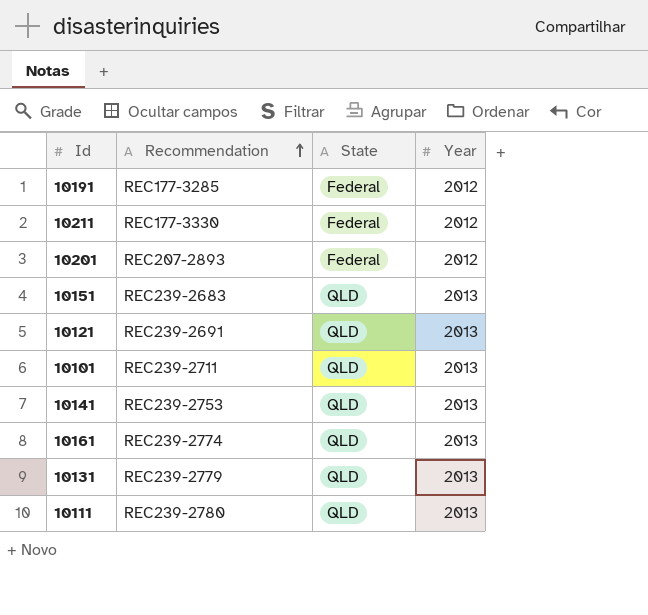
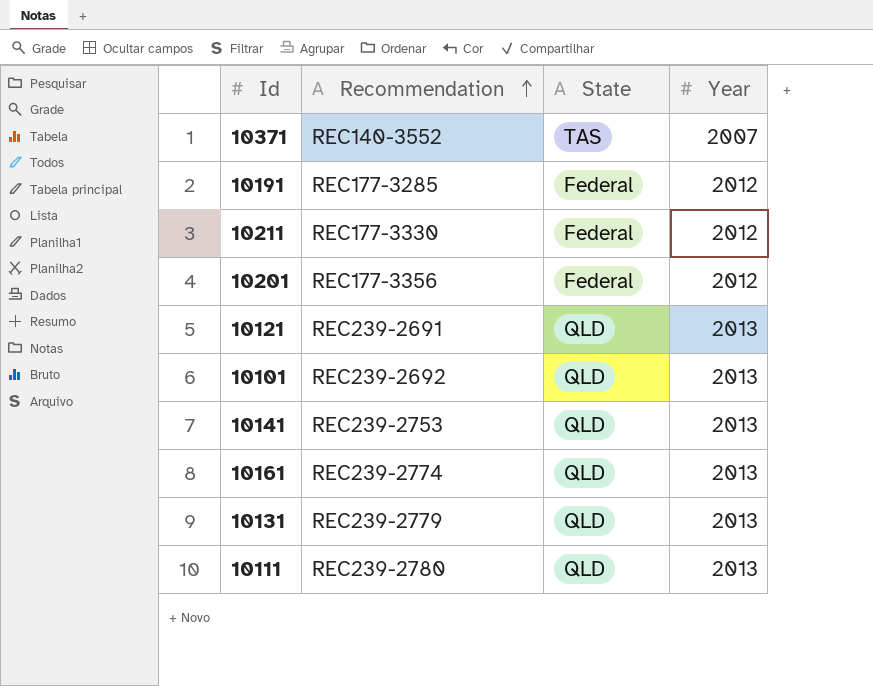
row 10151: REC239-2683 | QLD | 2013 -> none
row 10371: none -> REC140-3552 | TAS | 2007
10201 | Recommendation: REC207-2893 -> REC177-3356
10101 | Recommendation: REC239-2711 -> REC239-2692

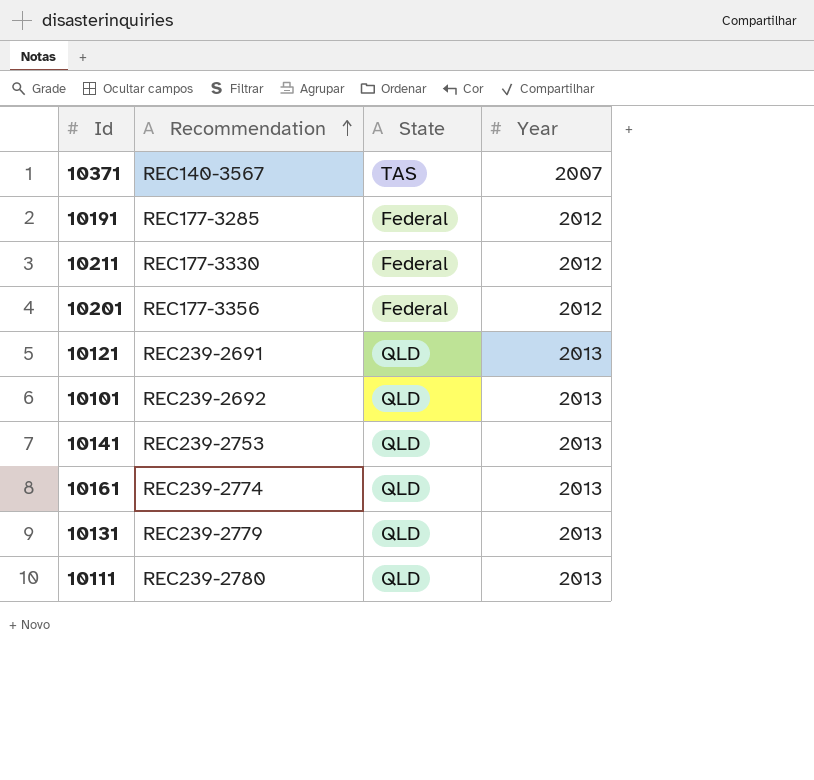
10371 | Recommendation: REC140-3552 -> REC140-3567

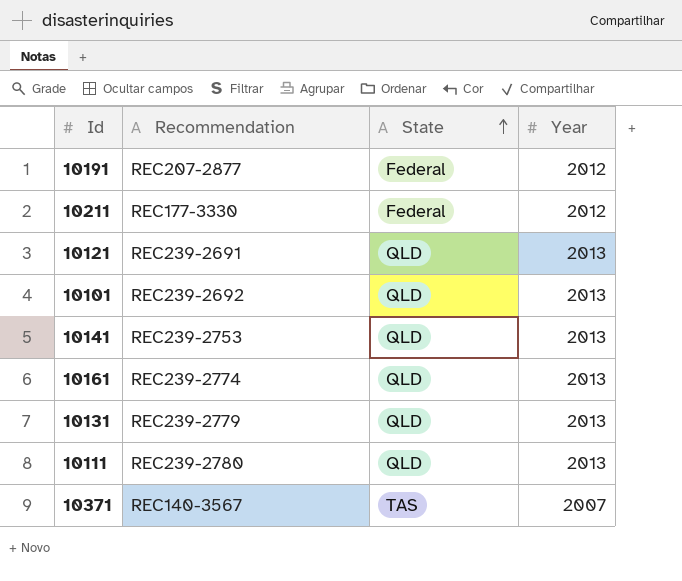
row order: Recommendation ascending -> State ascending
row 10201: REC177-3356 | Federal | 2012 -> none
10191 | Recommendation: REC177-3285 -> REC207-2877

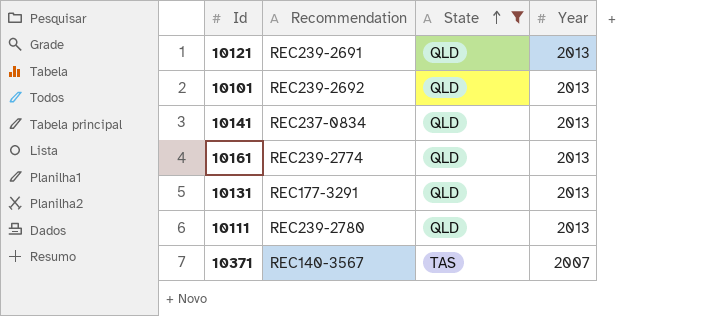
filter: none -> State != Federal
10141 | Recommendation: REC239-2753 -> REC237-0834
10131 | Recommendation: REC239-2779 -> REC177-3291

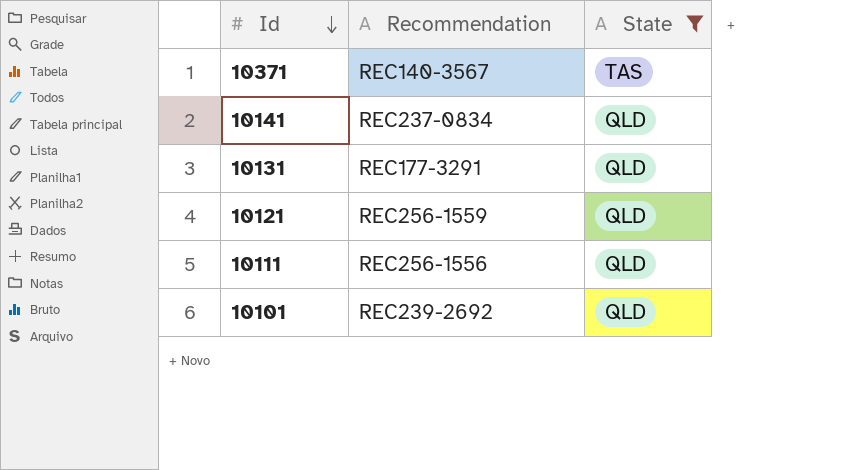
row order: State ascending -> Id descending
column Year | position: 4 -> none
row 10161: REC239-2774 | QLD | 2013 -> none
10121 | Recommendation: REC239-2691 -> REC256-1559
10111 | Recommendation: REC239-2780 -> REC256-1556

